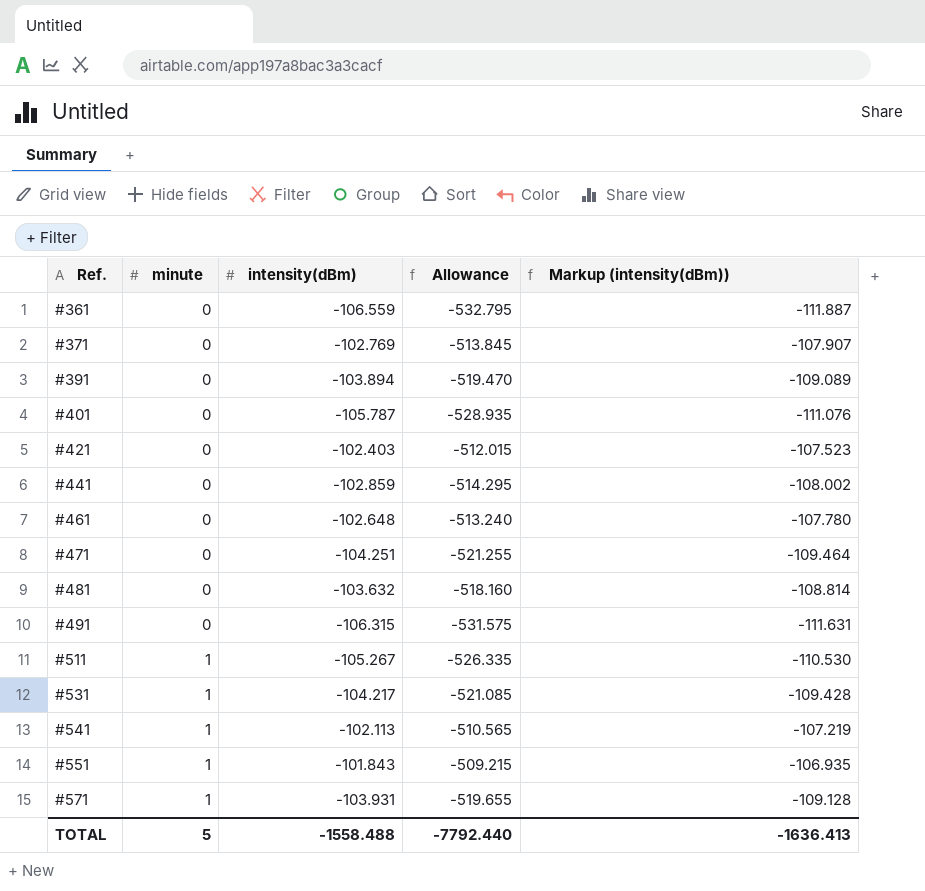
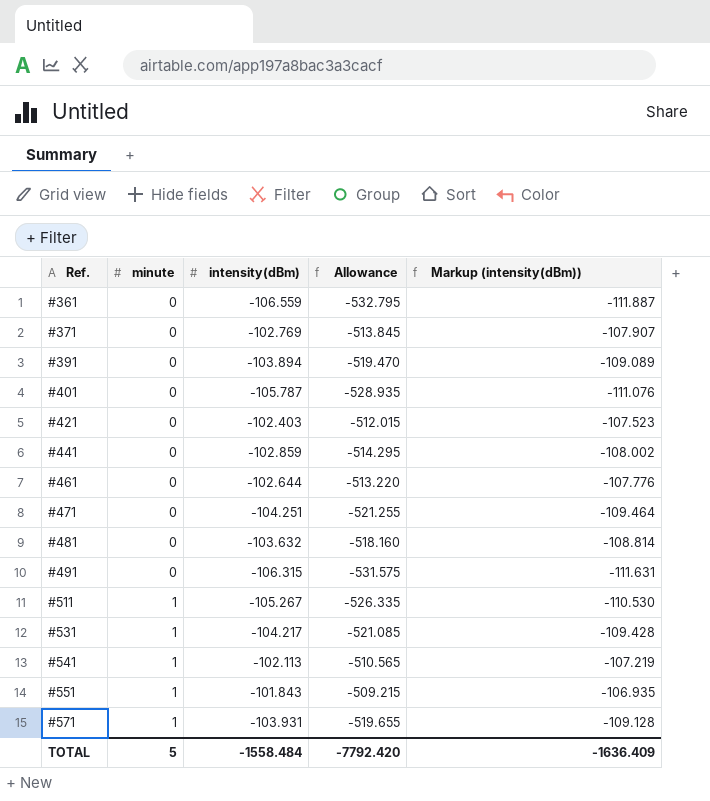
#461 | intensity(dBm): -102.648 -> -102.644
#461 | Allowance: -513.240 -> -513.220
#461 | Markup (intensity(dBm)): -107.780 -> -107.776
TOTAL | intensity(dBm): -1558.488 -> -1558.484
TOTAL | Allowance: -7792.440 -> -7792.420
TOTAL | Markup (intensity(dBm)): -1636.413 -> -1636.409

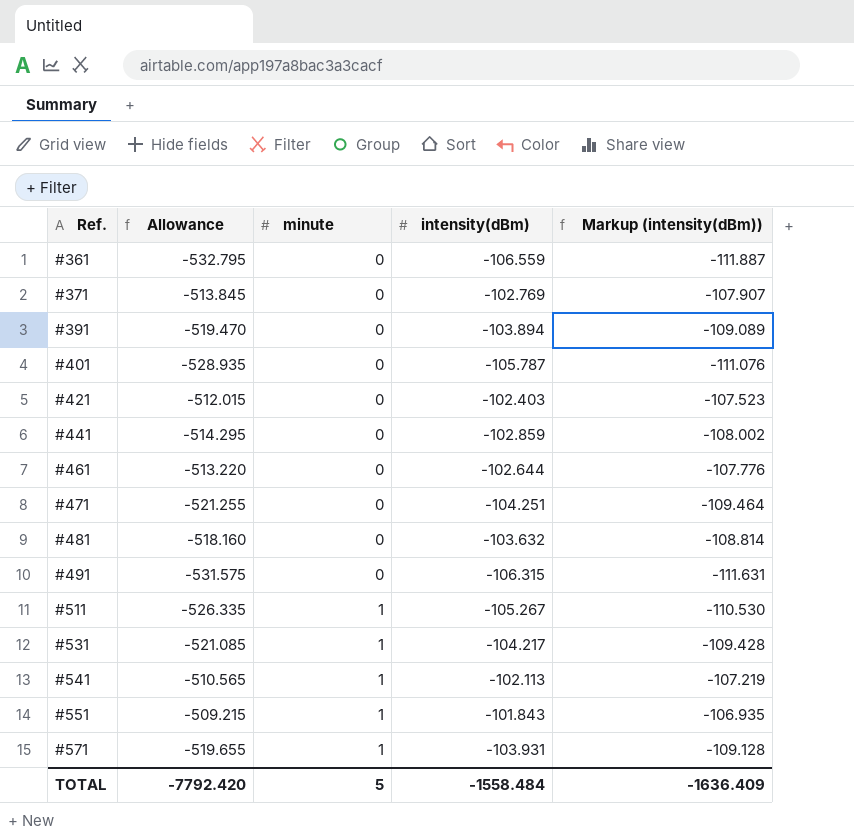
column Allowance | position: 4 -> 2

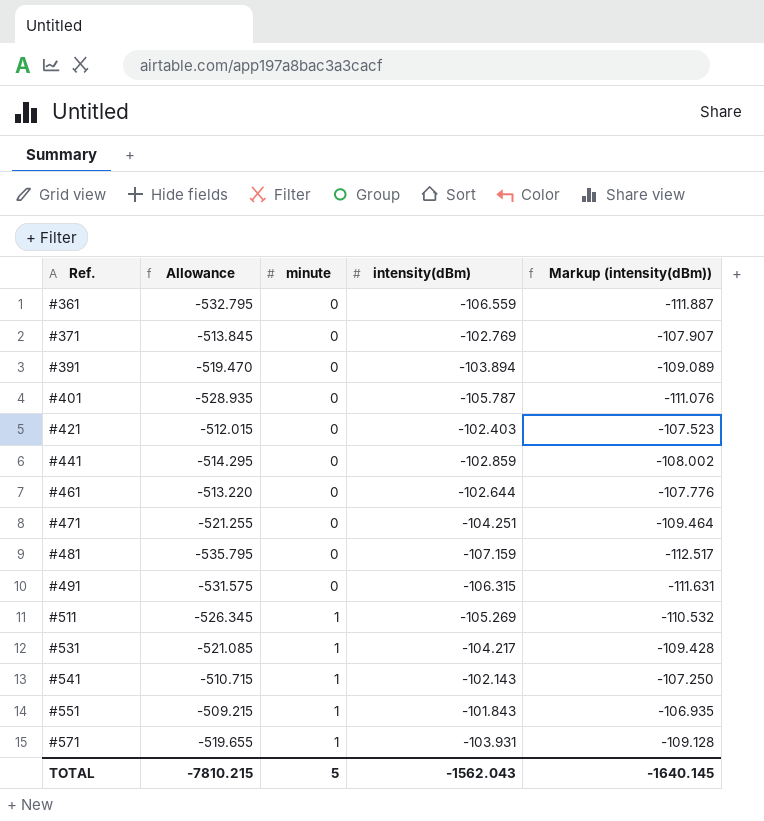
#481 | Allowance: -518.160 -> -535.795
#481 | intensity(dBm): -103.632 -> -107.159
#481 | Markup (intensity(dBm)): -108.814 -> -112.517
#511 | Allowance: -526.335 -> -526.345
#511 | intensity(dBm): -105.267 -> -105.269
#511 | Markup (intensity(dBm)): -110.530 -> -110.532
#541 | Allowance: -510.565 -> -510.715
#541 | intensity(dBm): -102.113 -> -102.143
#541 | Markup (intensity(dBm)): -107.219 -> -107.250
TOTAL | Allowance: -7792.420 -> -7810.215
TOTAL | intensity(dBm): -1558.484 -> -1562.043
TOTAL | Markup (intensity(dBm)): -1636.409 -> -1640.145

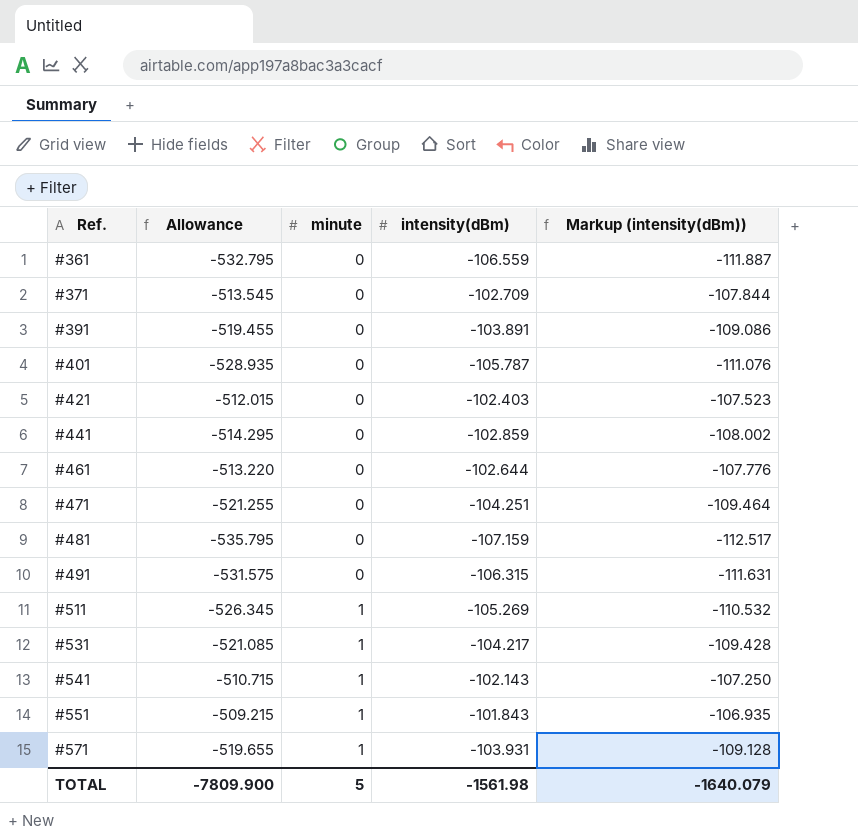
#371 | Allowance: -513.845 -> -513.545
#371 | intensity(dBm): -102.769 -> -102.709
#371 | Markup (intensity(dBm)): -107.907 -> -107.844
#391 | Allowance: -519.470 -> -519.455
#391 | intensity(dBm): -103.894 -> -103.891
#391 | Markup (intensity(dBm)): -109.089 -> -109.086
TOTAL | Allowance: -7810.215 -> -7809.900
TOTAL | intensity(dBm): -1562.043 -> -1561.98
TOTAL | Markup (intensity(dBm)): -1640.145 -> -1640.079

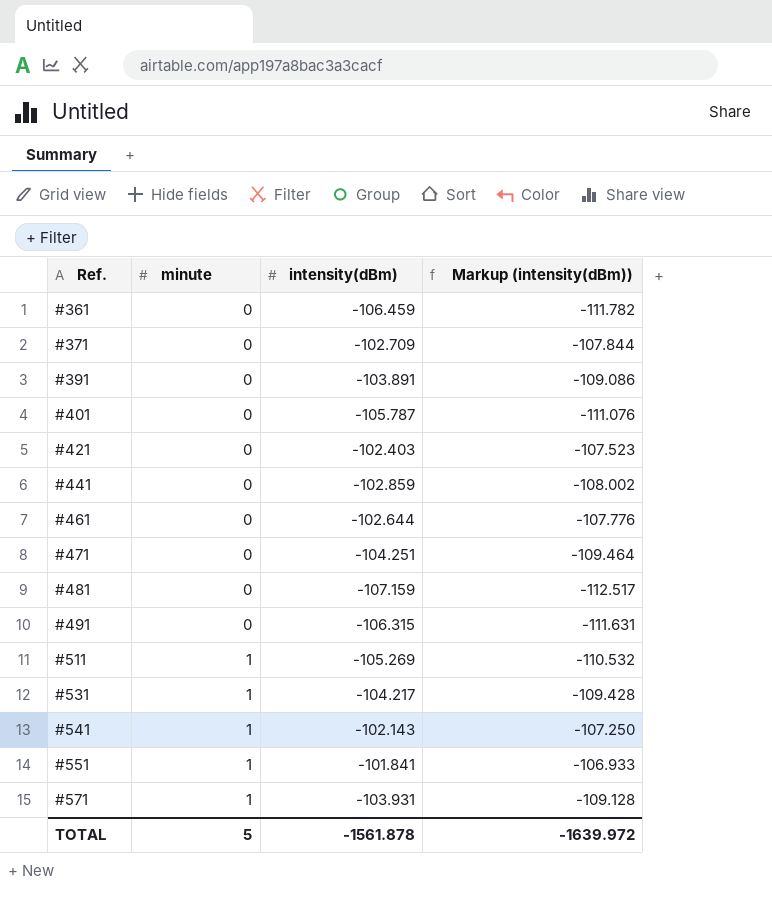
column Allowance | formula: [intensity(dBm)] * 5 -> none
#361 | intensity(dBm): -106.559 -> -106.459
#361 | Markup (intensity(dBm)): -111.887 -> -111.782
#551 | intensity(dBm): -101.843 -> -101.841
#551 | Markup (intensity(dBm)): -106.935 -> -106.933
TOTAL | intensity(dBm): -1561.98 -> -1561.878
TOTAL | Markup (intensity(dBm)): -1640.079 -> -1639.972

